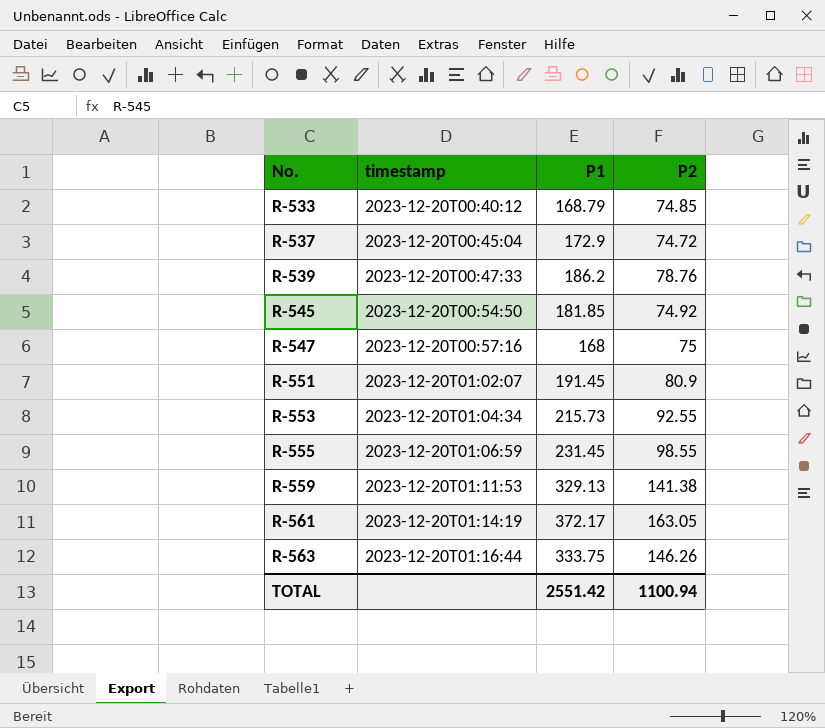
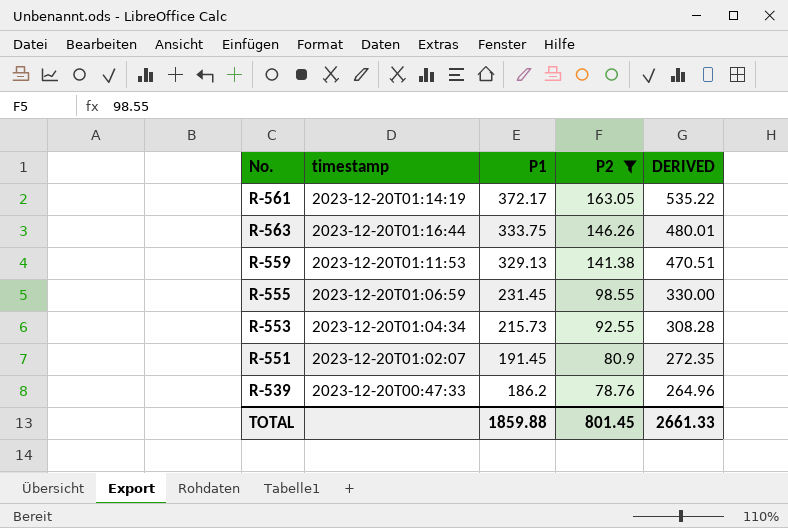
filter: none -> P2 >= 78.76
row order: No. ascending -> P1 descending
column DERIVED | formula: none -> [P1] + [P2]
TOTAL | P1: 2551.42 -> 1859.88
TOTAL | P2: 1100.94 -> 801.45

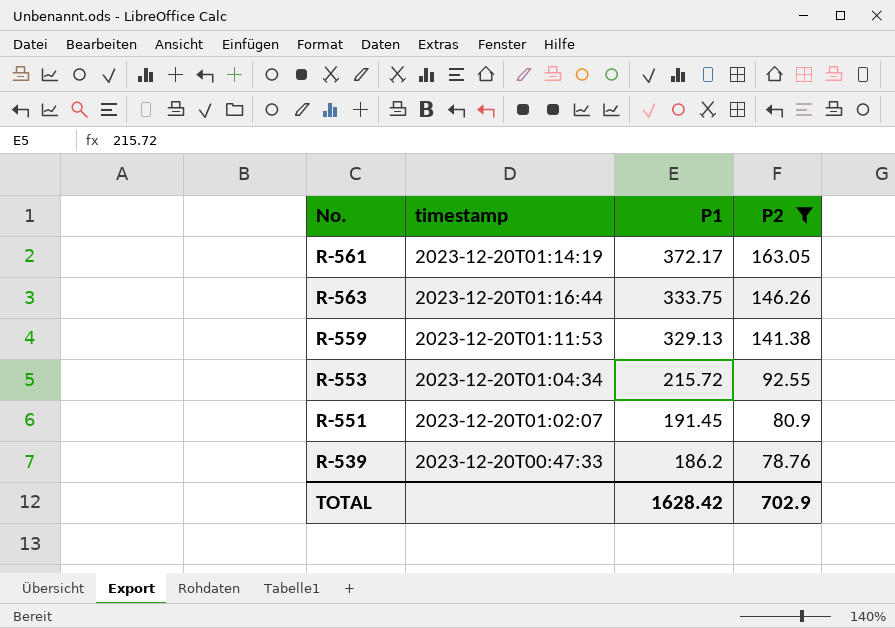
column DERIVED | formula: [P1] + [P2] -> none
row R-555: 2023-12-20T01:06:59 | 231.45 | 98.55 | 330.00 -> none
R-553 | P1: 215.73 -> 215.72
TOTAL | P1: 1859.88 -> 1628.42
TOTAL | P2: 801.45 -> 702.9

